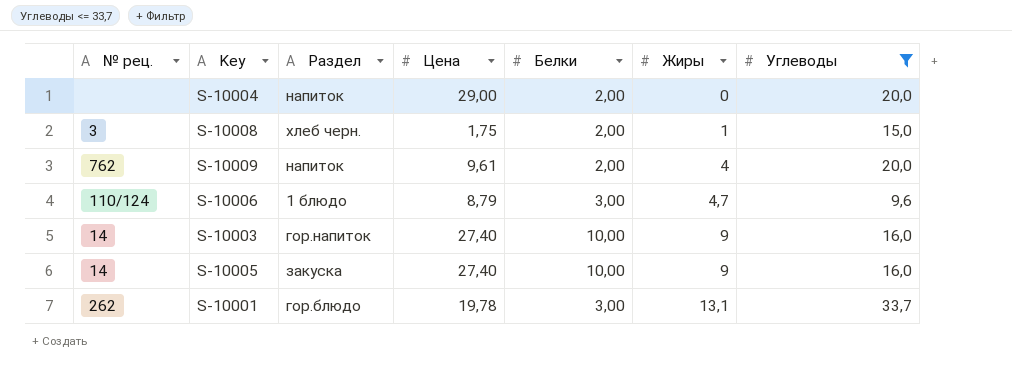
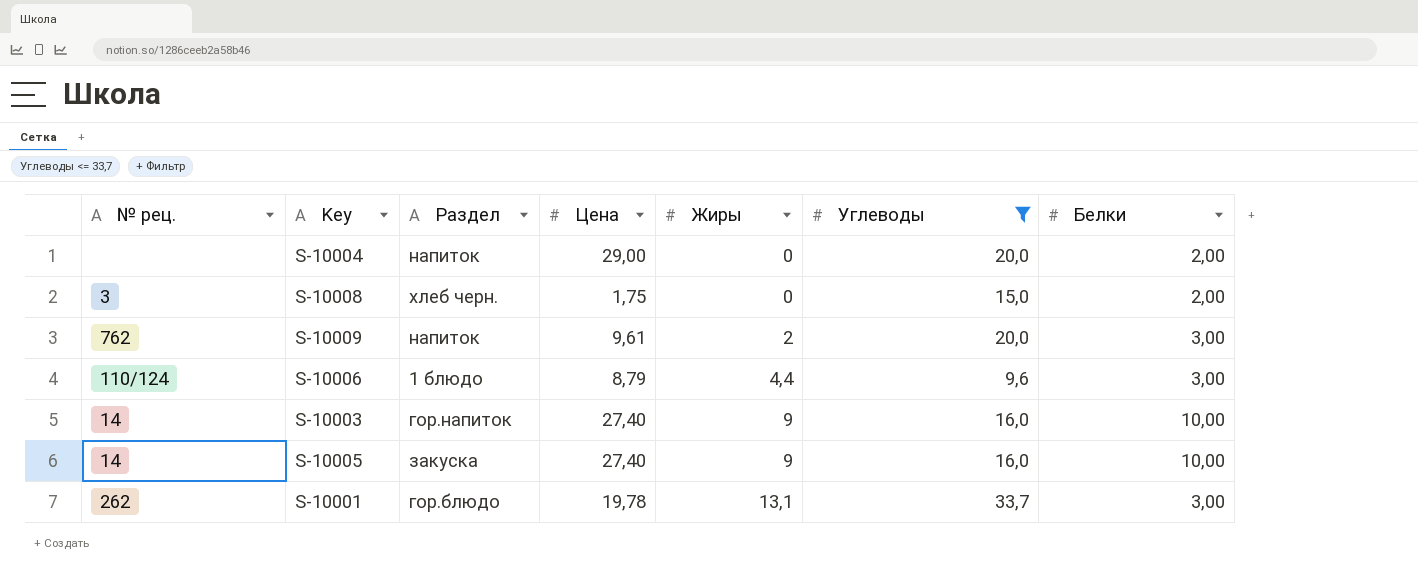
column Белки | position: 5 -> 7
S-10008 | Жиры: 1 -> 0
S-10009 | Жиры: 4 -> 2
S-10009 | Белки: 2,00 -> 3,00
S-10006 | Жиры: 4,7 -> 4,4

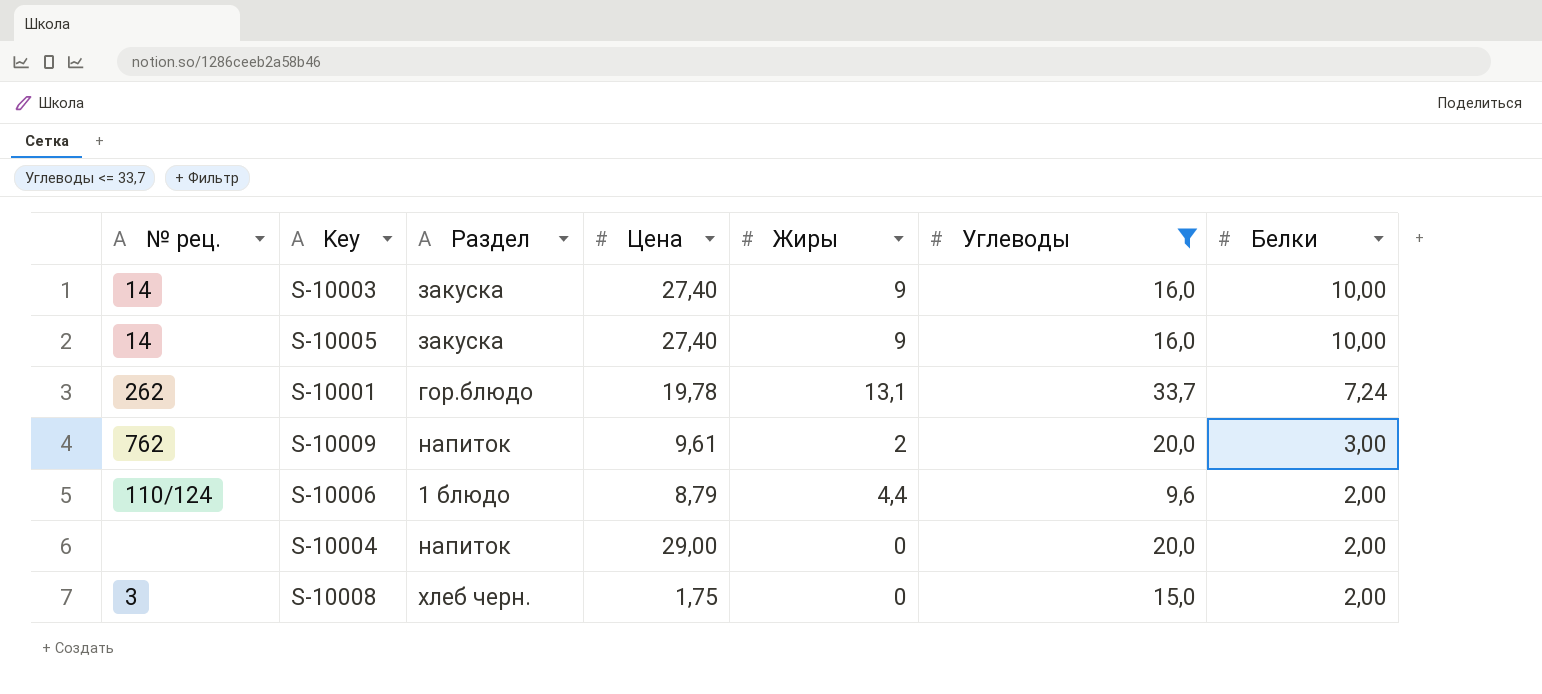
row order: Жиры ascending -> Белки descending
S-10003 | Раздел: гор.напиток -> закуска
S-10001 | Белки: 3,00 -> 7,24
S-10006 | Белки: 3,00 -> 2,00

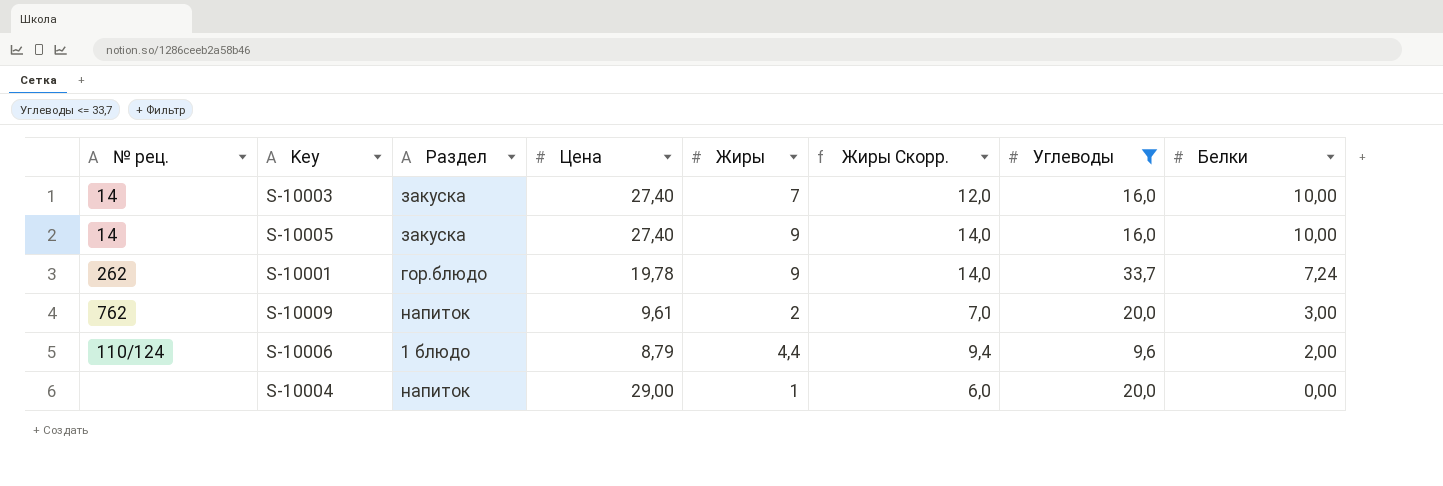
column Жиры Скорр. | formula: none -> [Жиры] + 5
row S-10008: 3 | хлеб черн. | 1,75 | 0 | 15,0 | 2,00 -> none
S-10003 | Жиры: 9 -> 7
S-10001 | Жиры: 13,1 -> 9
S-10004 | Жиры: 0 -> 1
S-10004 | Белки: 2,00 -> 0,00

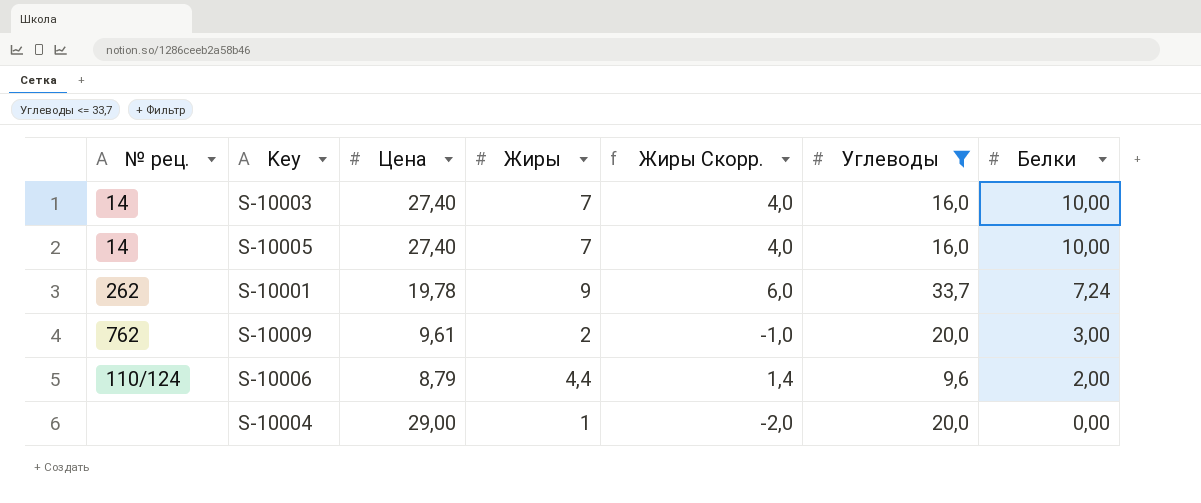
column Раздел | position: 3 -> none
column Жиры Скорр. | formula: [Жиры] + 5 -> [Жиры] - 3
S-10005 | Жиры: 9 -> 7

